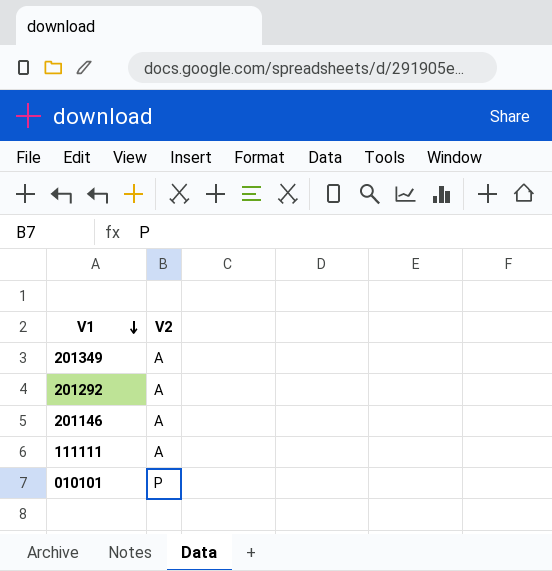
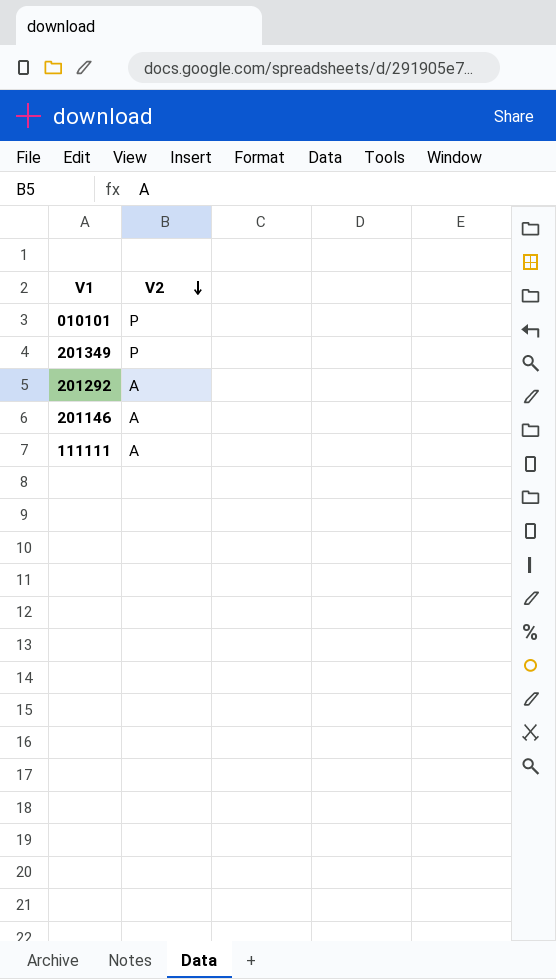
row order: V1 descending -> V2 descending
201349 | V2: A -> P

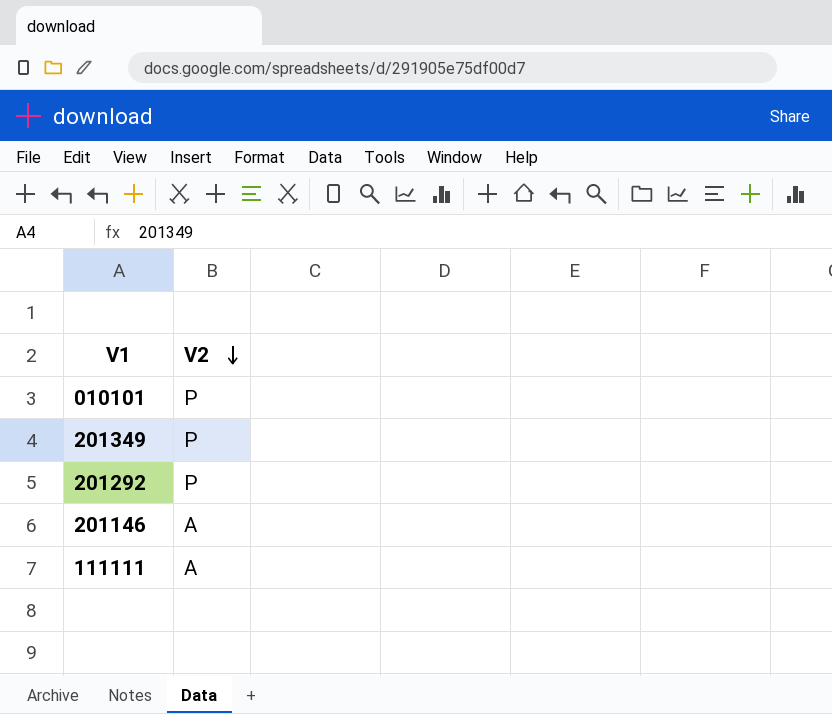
201292 | V2: A -> P

